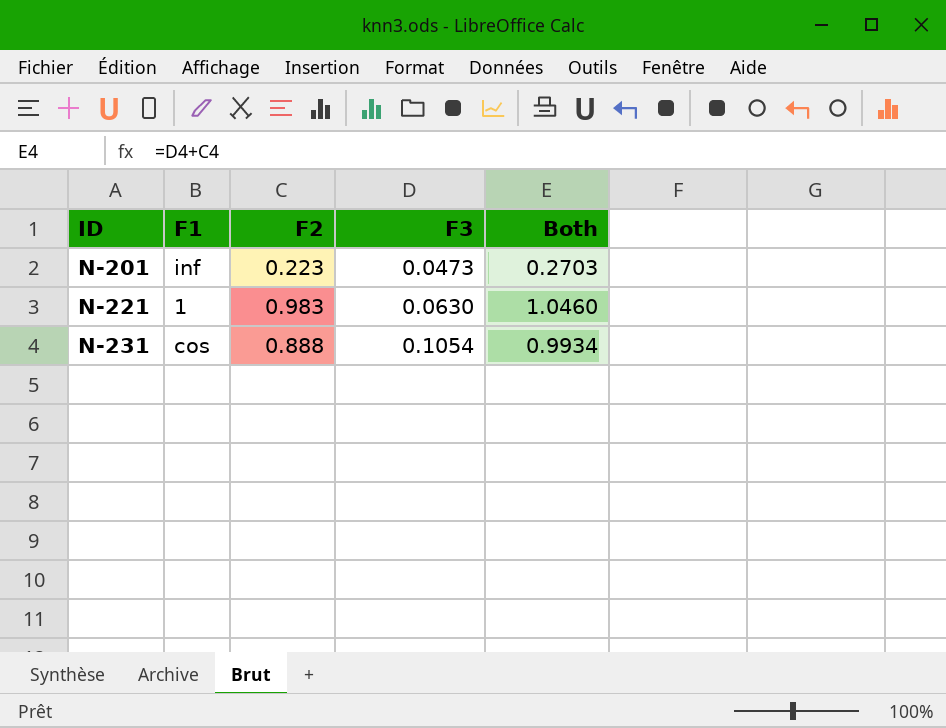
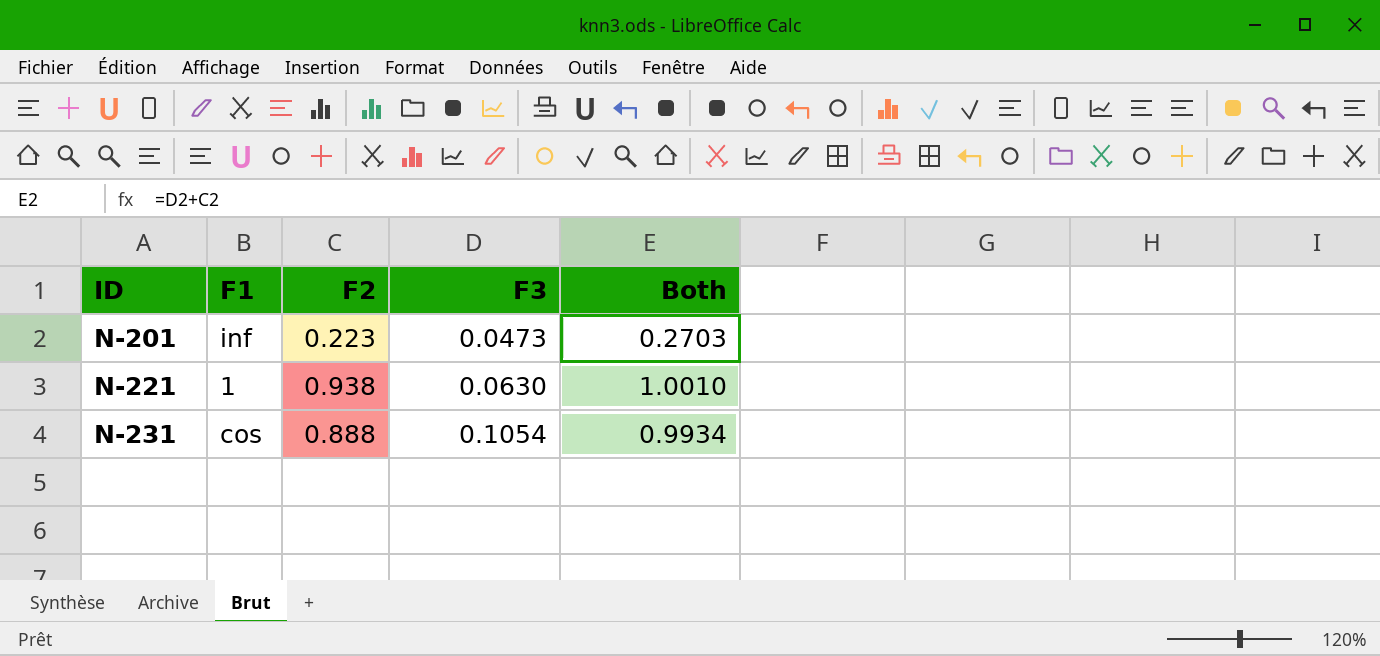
N-221 | F2: 0.983 -> 0.938
N-221 | Both: 1.0460 -> 1.0010

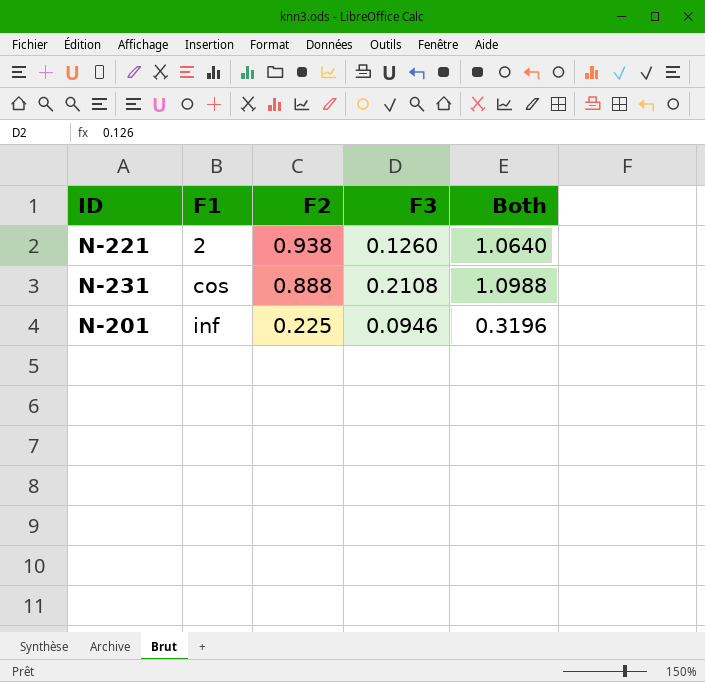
row order: ID ascending -> F1 ascending
N-221 | F1: 1 -> 2
N-221 | F3: 0.0630 -> 0.1260
N-221 | Both: 1.0010 -> 1.0640
N-231 | F3: 0.1054 -> 0.2108
N-231 | Both: 0.9934 -> 1.0988
N-201 | F2: 0.223 -> 0.225
N-201 | F3: 0.0473 -> 0.0946
N-201 | Both: 0.2703 -> 0.3196

